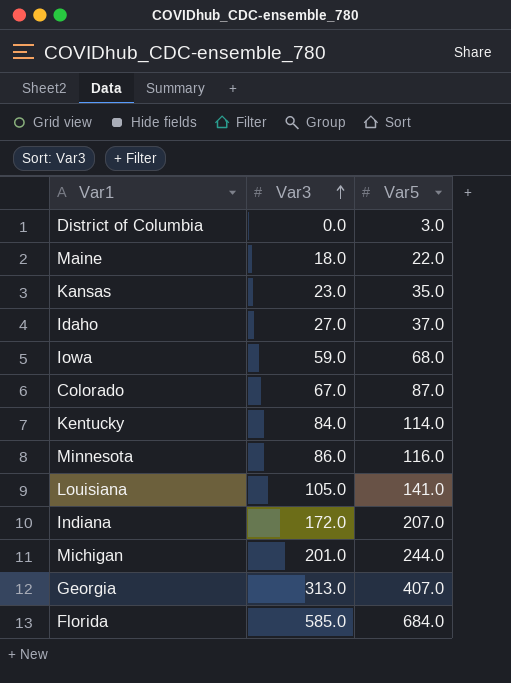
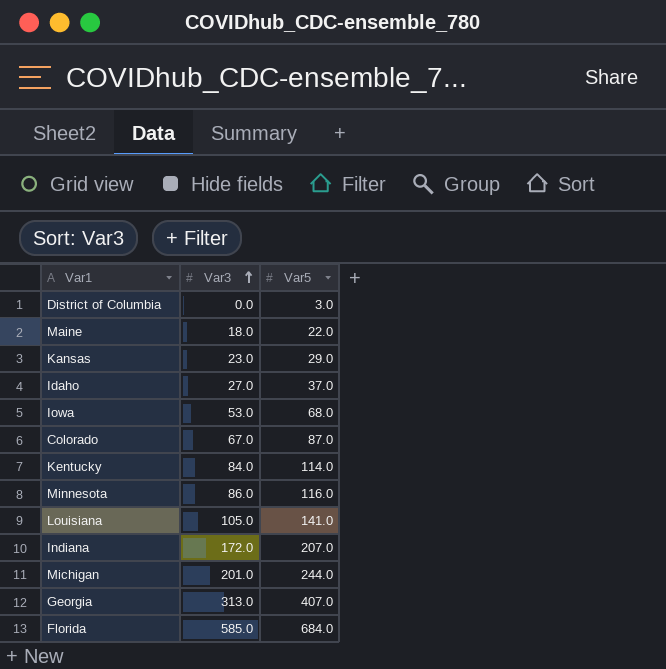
Kansas | Var5: 35.0 -> 29.0
Iowa | Var3: 59.0 -> 53.0

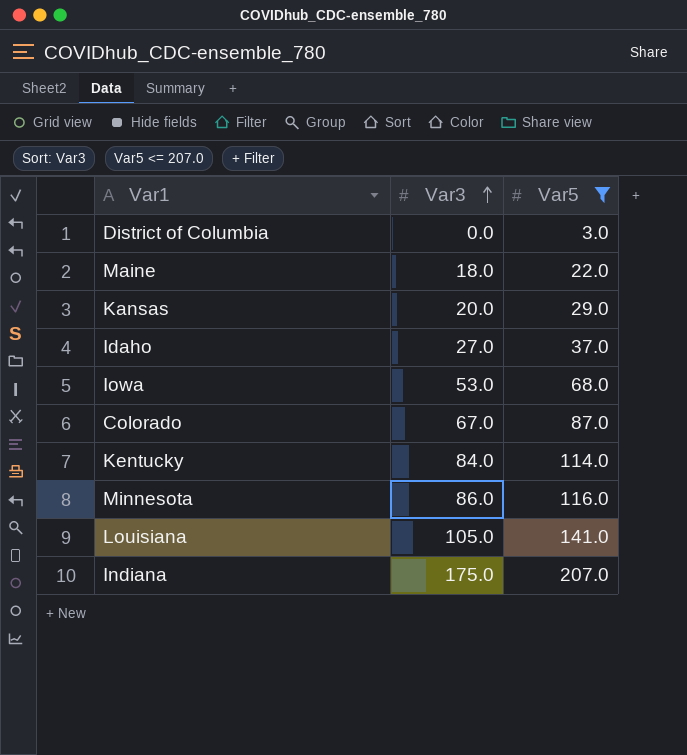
filter: none -> Var5 <= 207.0
Kansas | Var3: 23.0 -> 20.0
Indiana | Var3: 172.0 -> 175.0

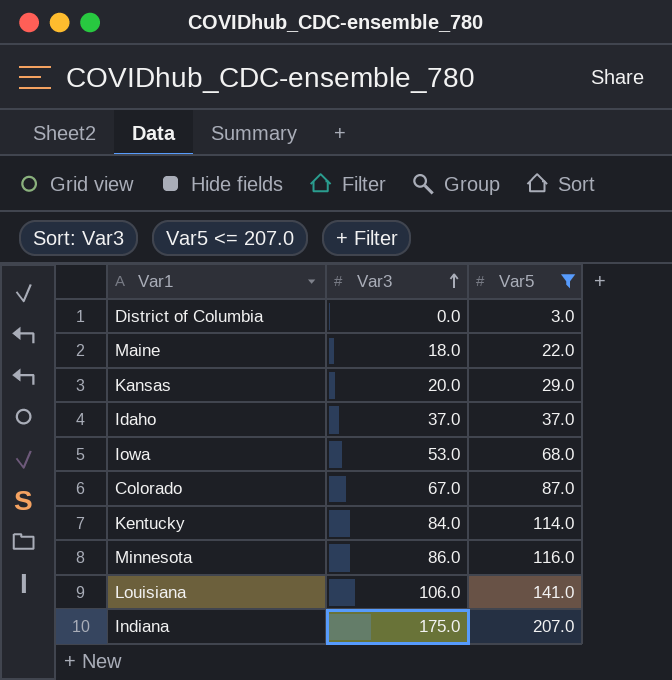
Idaho | Var3: 27.0 -> 37.0
Louisiana | Var3: 105.0 -> 106.0

